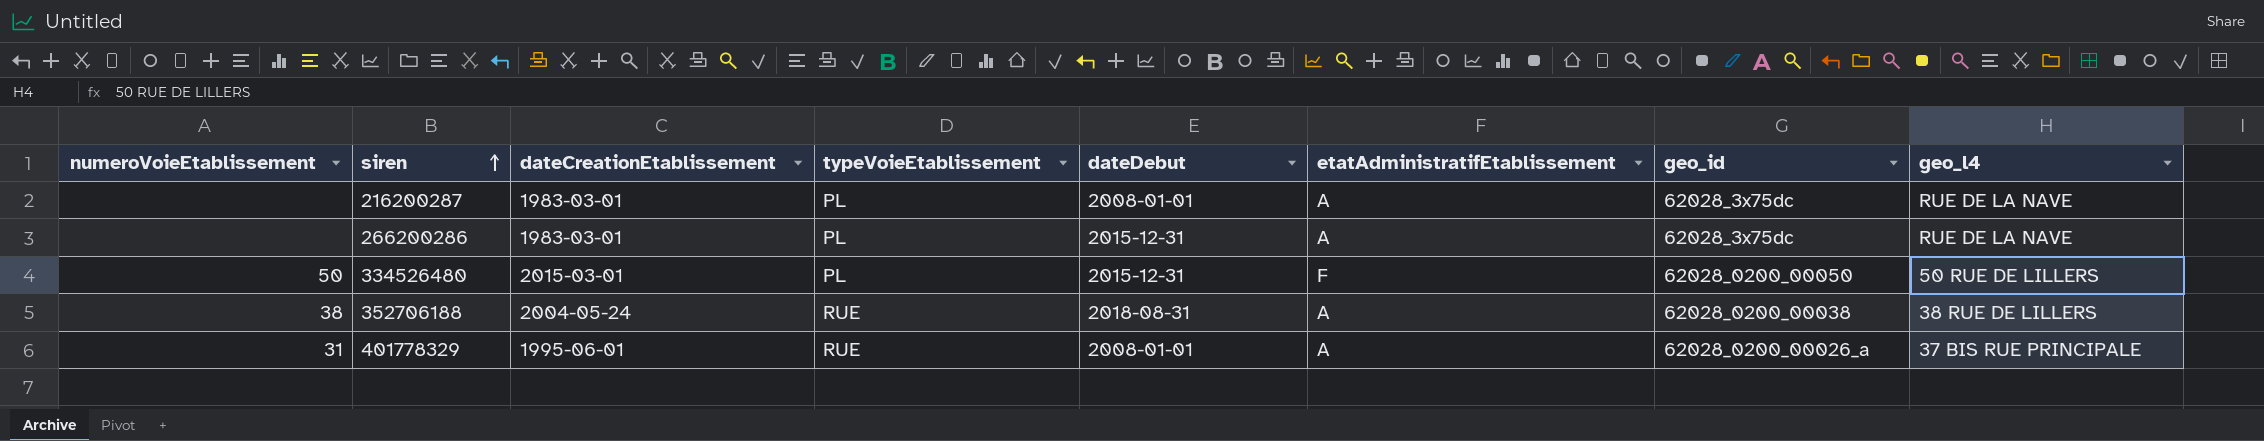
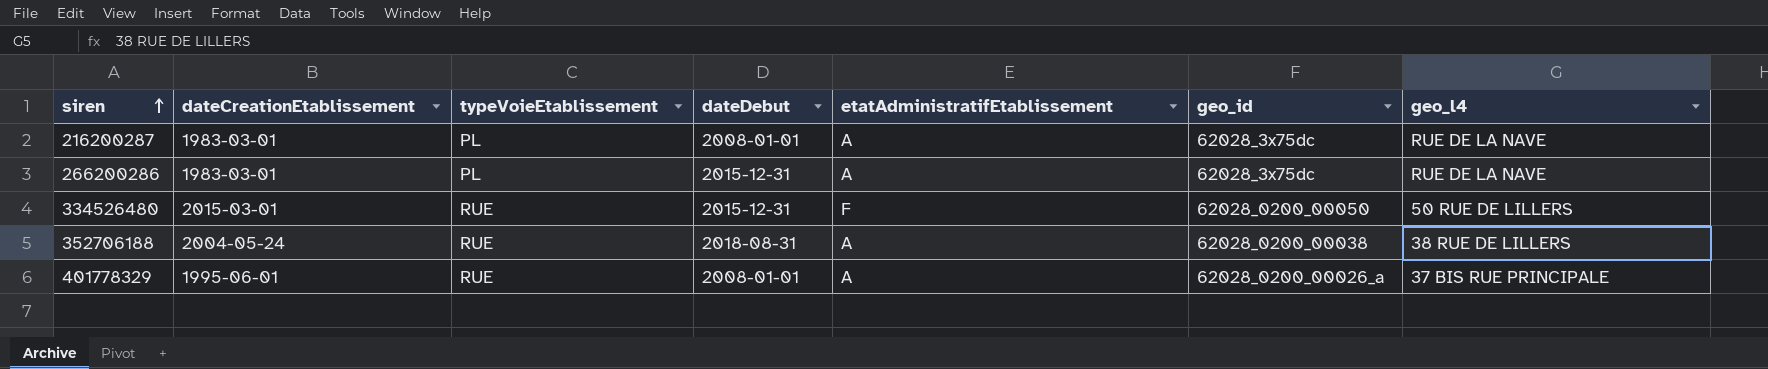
column numeroVoieEtablissement | position: 1 -> none
334526480 | typeVoieEtablissement: PL -> RUE

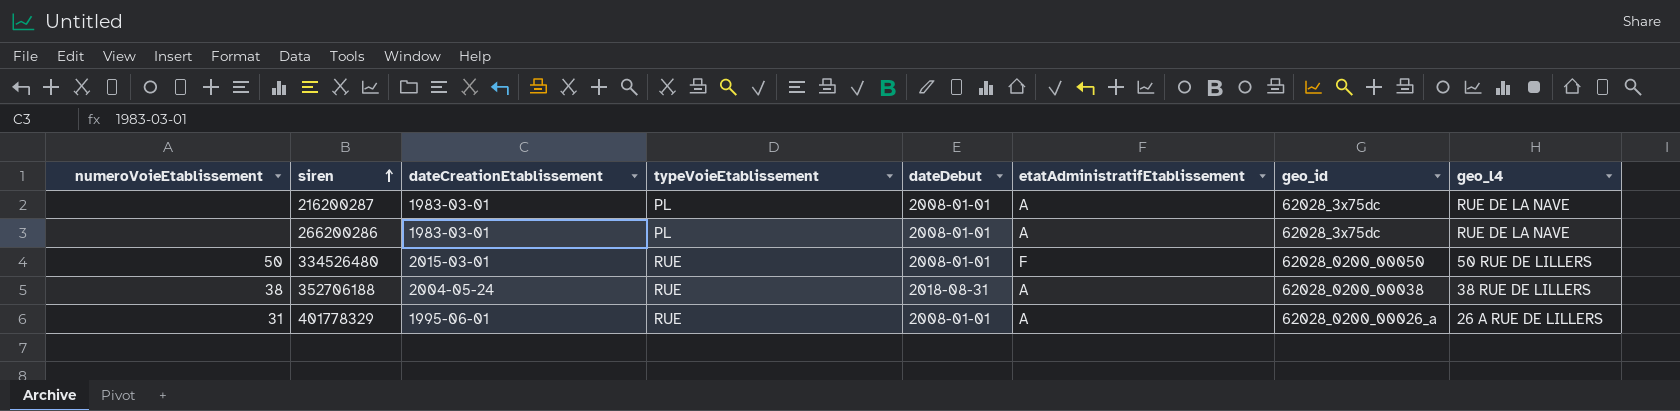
column numeroVoieEtablissement | position: none -> 1
266200286 | dateDebut: 2015-12-31 -> 2008-01-01
334526480 | dateDebut: 2015-12-31 -> 2008-01-01
401778329 | geo_l4: 37 BIS RUE PRINCIPALE -> 26 A RUE DE LILLERS

